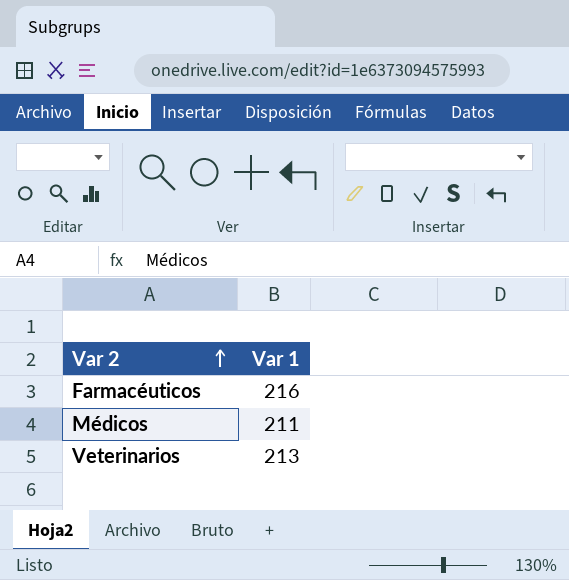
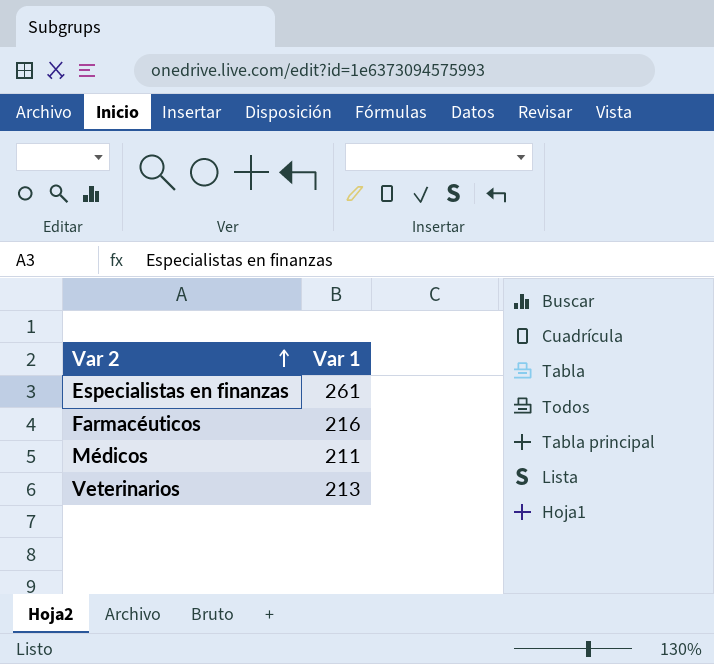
row Especialistas en finanzas: none -> 261

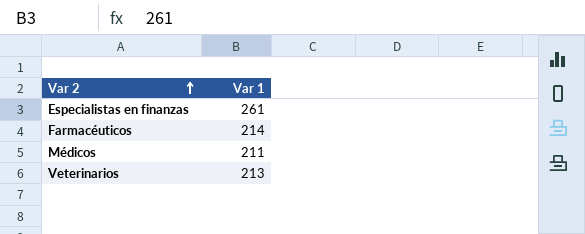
Farmacéuticos | Var 1: 216 -> 214

